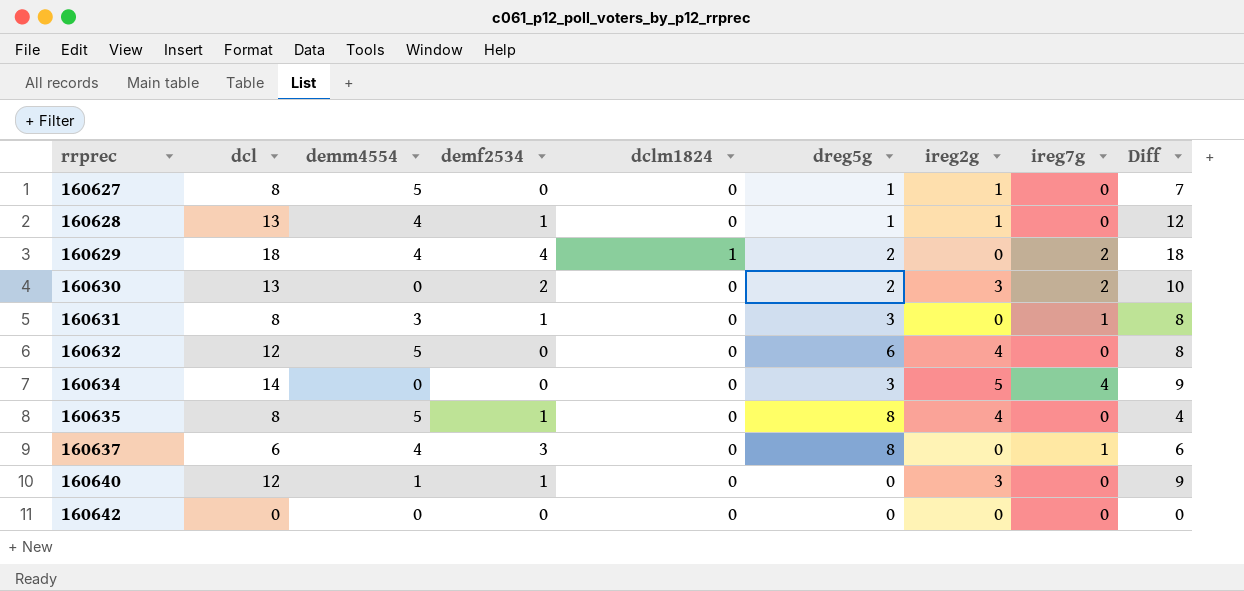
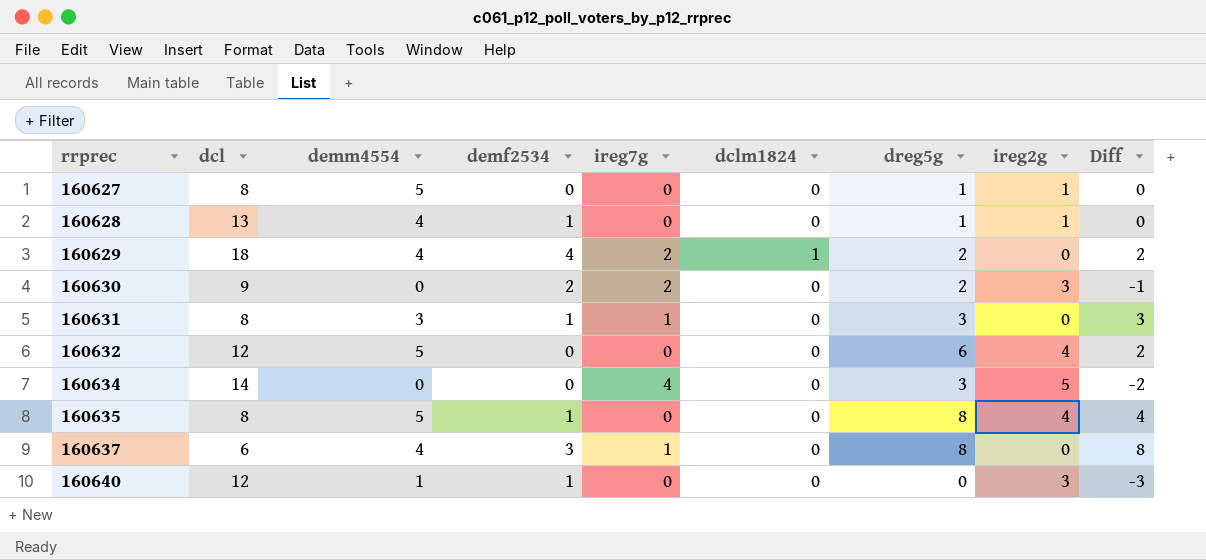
column ireg7g | position: 8 -> 5
column Diff | formula: [dcl] - [ireg2g] -> [dreg5g] - [ireg2g]
row 160642: 0 | 0 | 0 | 0 | 0 | 0 | 0 | 0 -> none
160630 | dcl: 13 -> 9

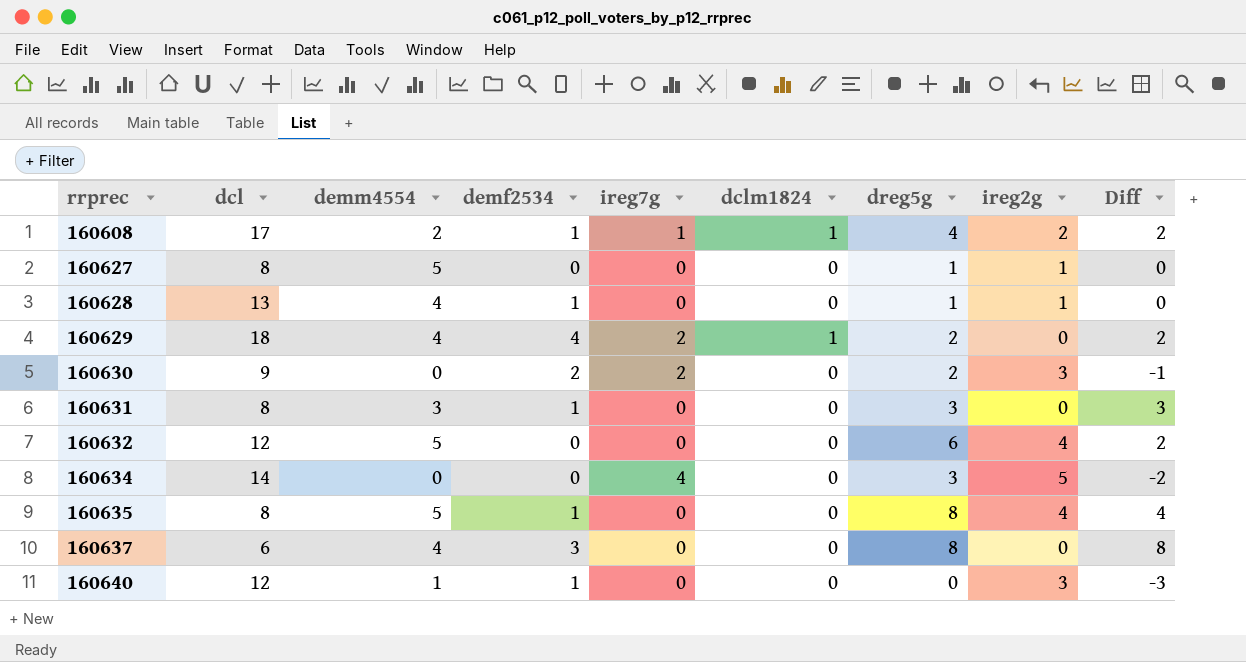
row 160608: none -> 17 | 2 | 1 | 1 | 1 | 4 | 2 | 2
160631 | ireg7g: 1 -> 0
160637 | ireg7g: 1 -> 0

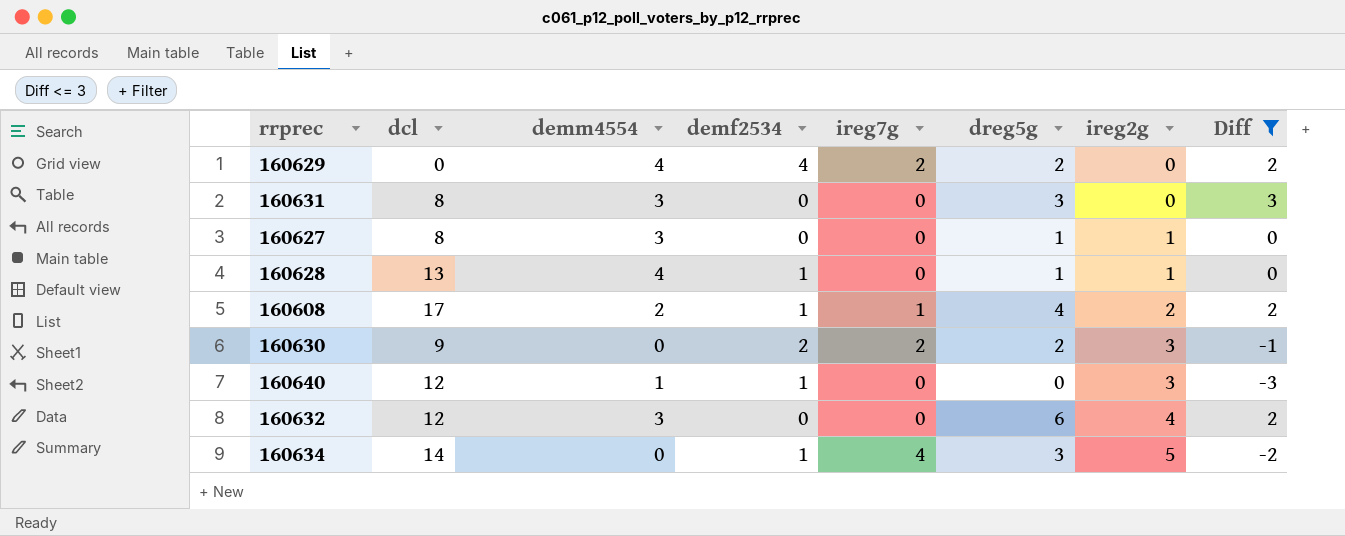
filter: none -> Diff <= 3
row order: rrprec ascending -> ireg2g ascending
column dclm1824 | position: 6 -> none
160629 | dcl: 18 -> 0
160631 | demf2534: 1 -> 0
160627 | demm4554: 5 -> 3
160632 | demm4554: 5 -> 3
160634 | demf2534: 0 -> 1

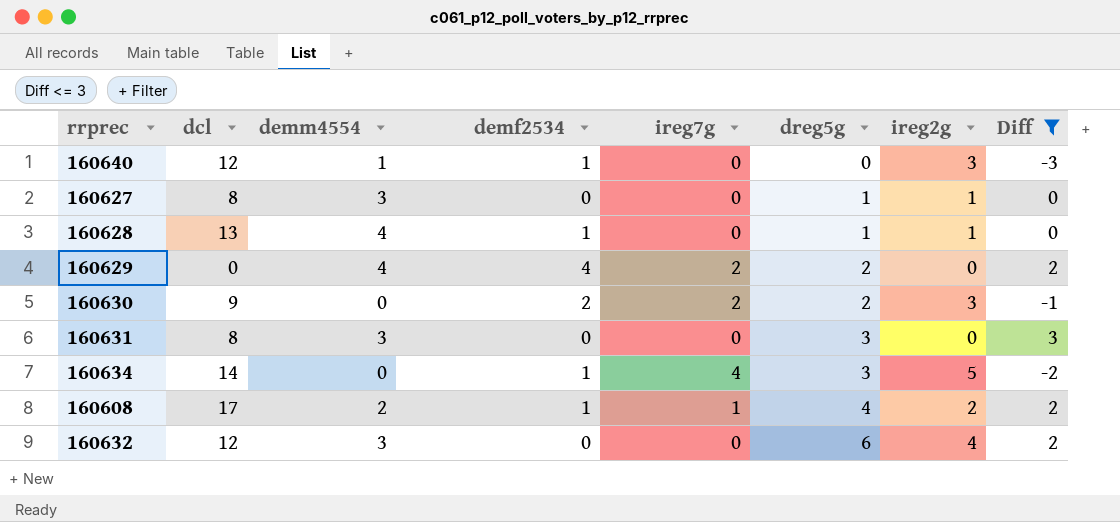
row order: ireg2g ascending -> dreg5g ascending

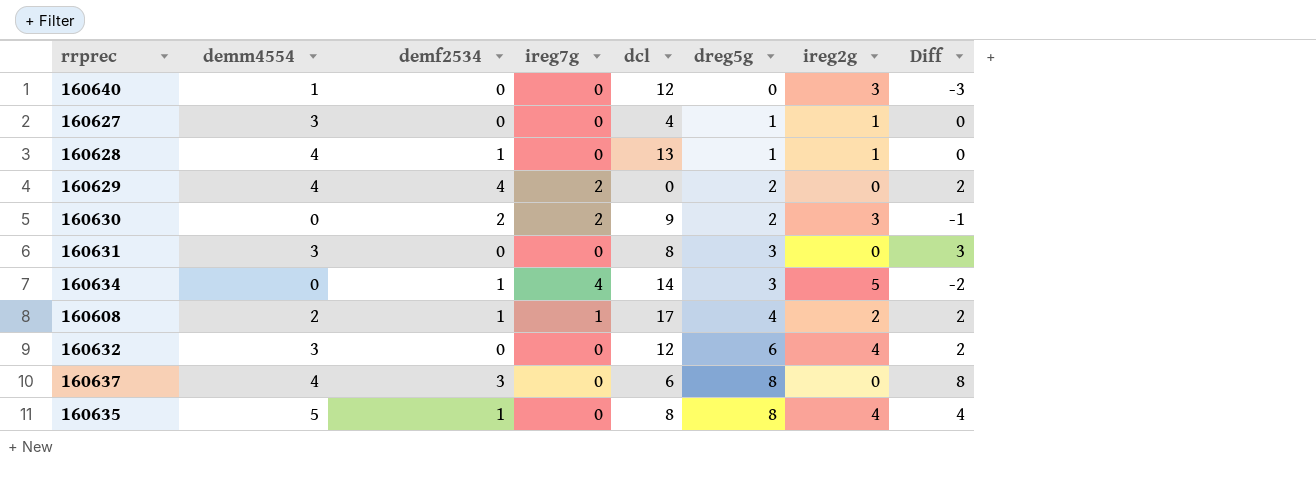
filter: Diff <= 3 -> none
column dcl | position: 2 -> 5
160640 | demf2534: 1 -> 0
160627 | dcl: 8 -> 4

